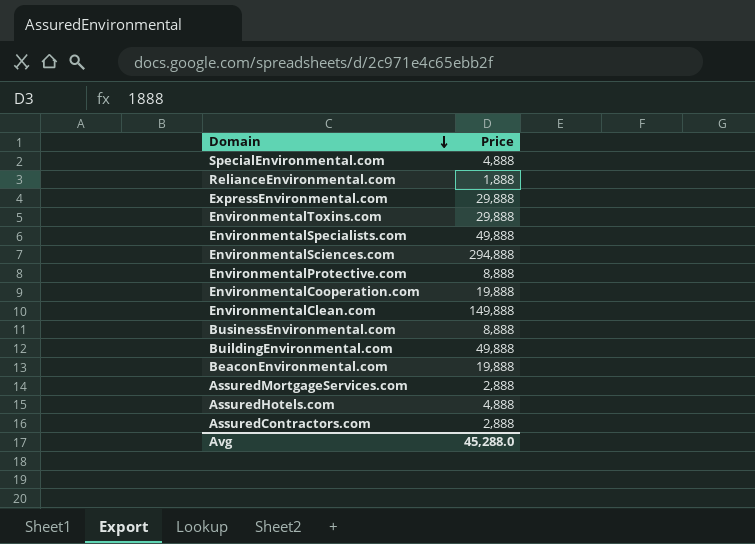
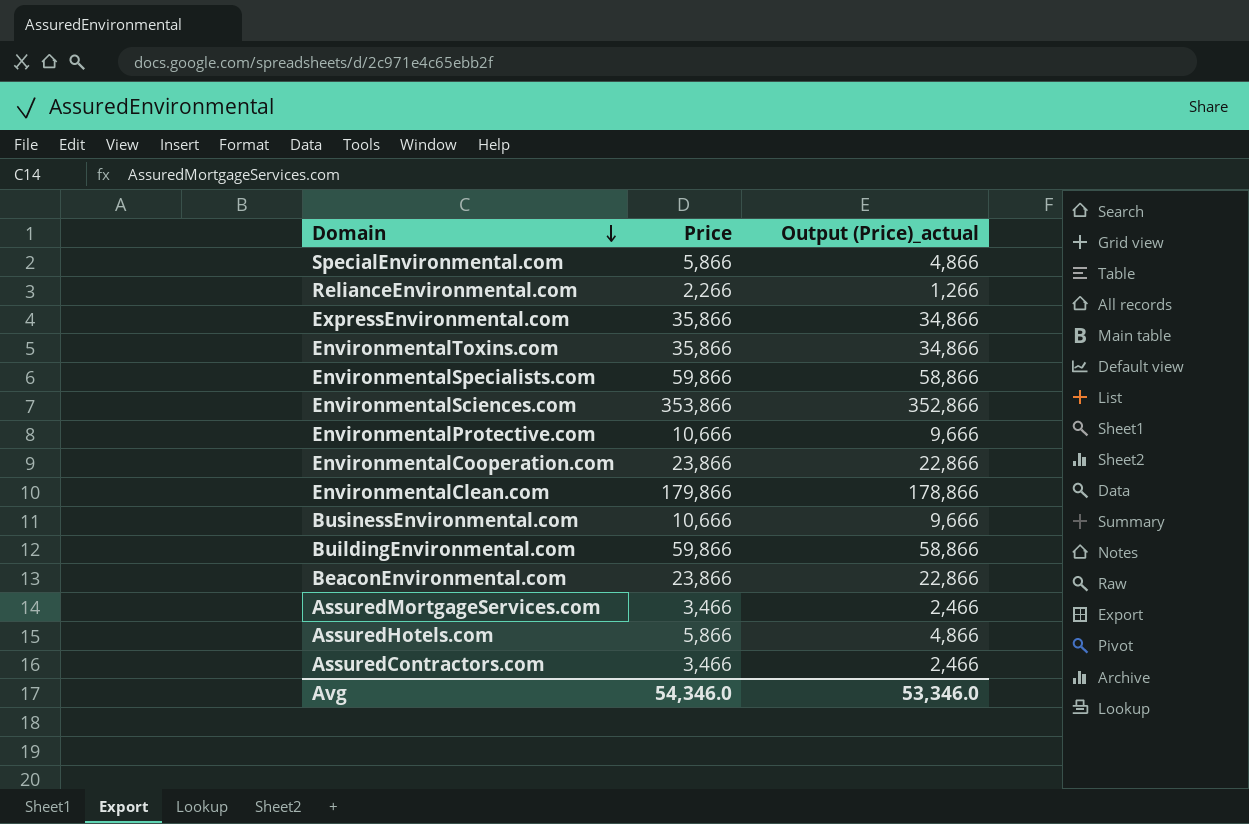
column Output (Price)_actual | formula: none -> [Price] - 1000
SpecialEnvironmental.com | Price: 4,888 -> 5,866
RelianceEnvironmental.com | Price: 1,888 -> 2,266
ExpressEnvironmental.com | Price: 29,888 -> 35,866
EnvironmentalToxins.com | Price: 29,888 -> 35,866
EnvironmentalSpecialists.com | Price: 49,888 -> 59,866
EnvironmentalSciences.com | Price: 294,888 -> 353,866
EnvironmentalProtective.com | Price: 8,888 -> 10,666
EnvironmentalCooperation.com | Price: 19,888 -> 23,866
EnvironmentalClean.com | Price: 149,888 -> 179,866
BusinessEnvironmental.com | Price: 8,888 -> 10,666
BuildingEnvironmental.com | Price: 49,888 -> 59,866
BeaconEnvironmental.com | Price: 19,888 -> 23,866
AssuredMortgageServices.com | Price: 2,888 -> 3,466
AssuredHotels.com | Price: 4,888 -> 5,866
AssuredContractors.com | Price: 2,888 -> 3,466
Avg | Price: 45,288.0 -> 54,346.0

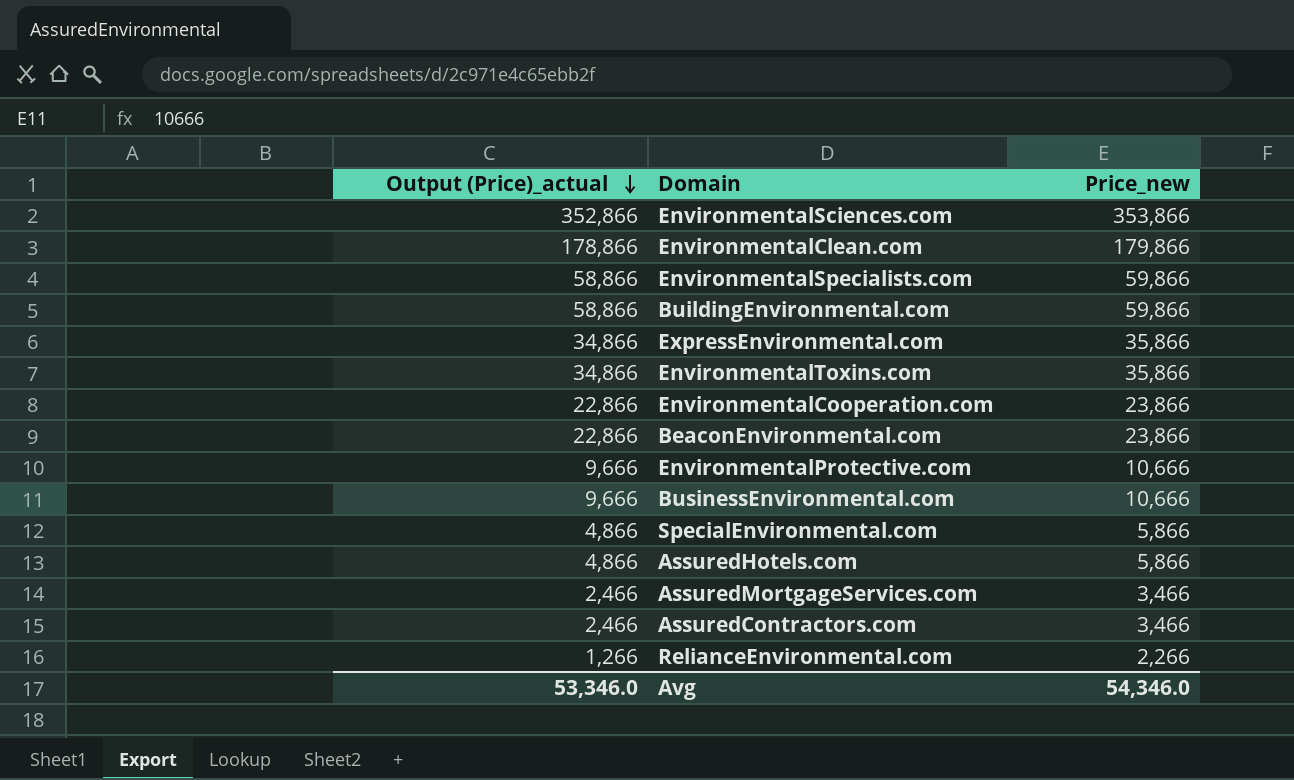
row order: Domain descending -> Output (Price)_actual descending
column Output (Price)_actual | position: 3 -> 1
column name: Price -> Price_new

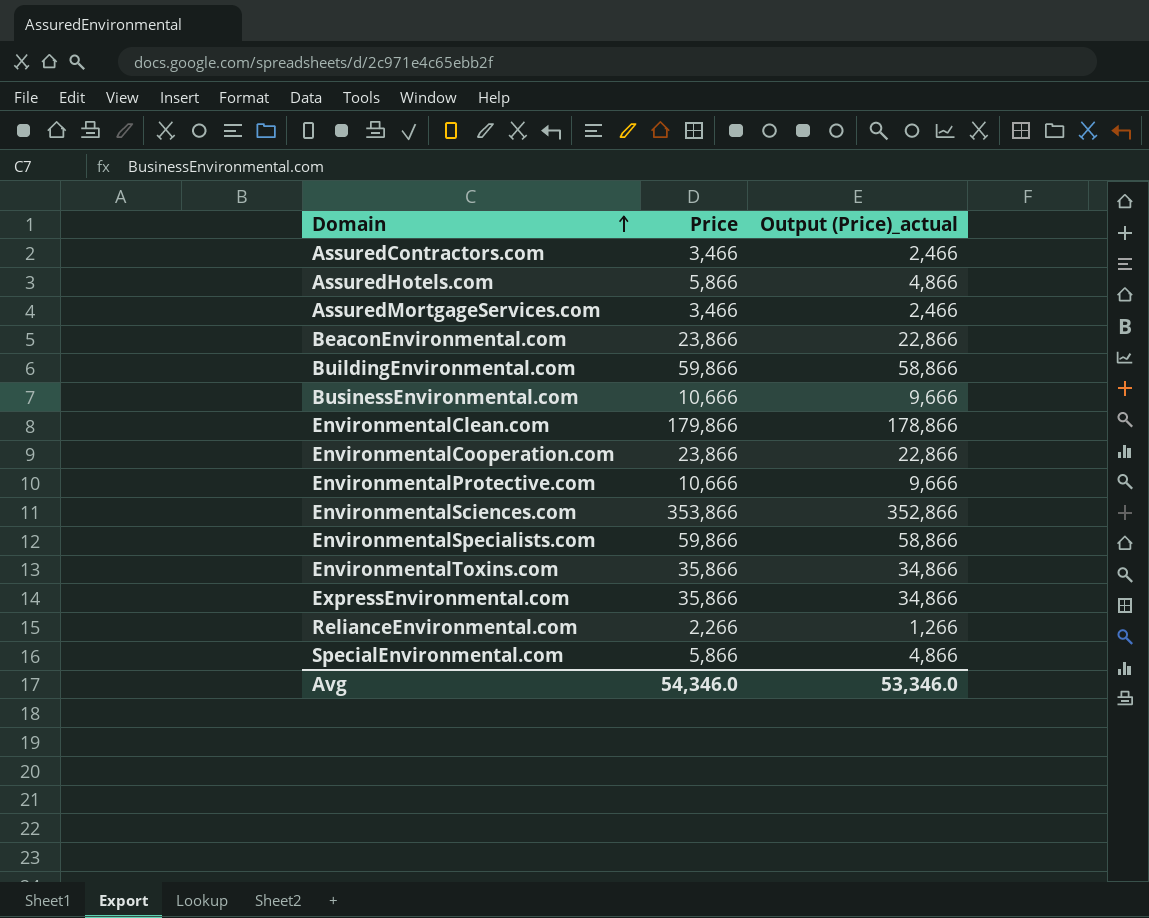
row order: Output (Price)_actual descending -> Domain ascending
column name: Price_new -> Price
column Output (Price)_actual | position: 1 -> 3

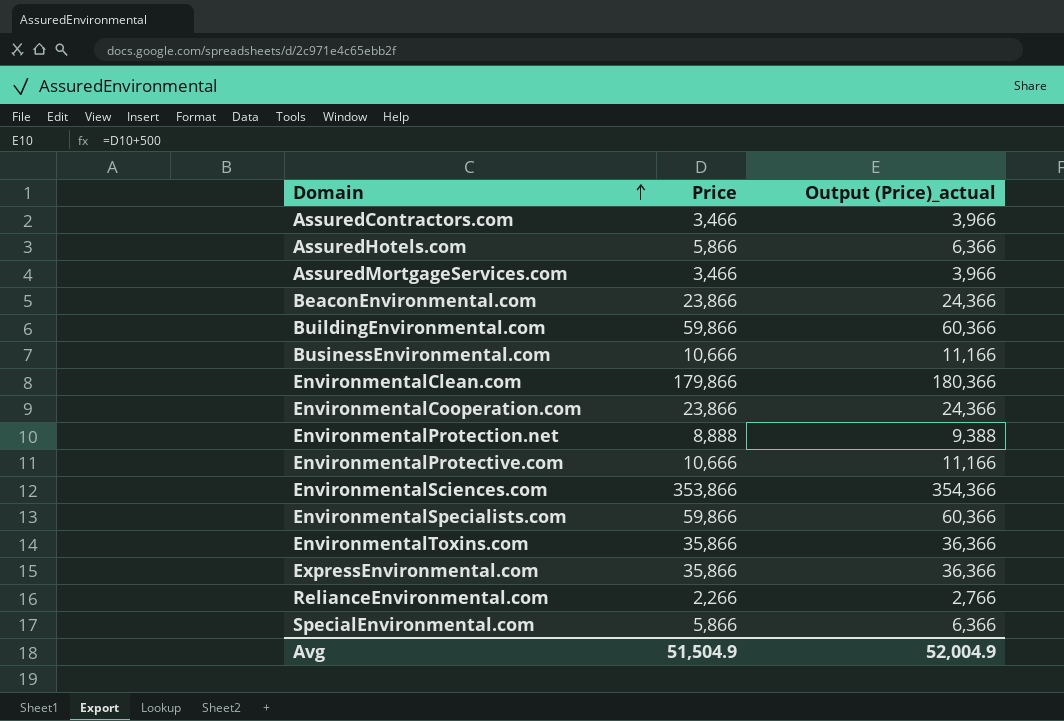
column Output (Price)_actual | formula: [Price] - 1000 -> [Price] + 500
row EnvironmentalProtection.net: none -> 8,888 | 9,388
Avg | Price: 54,346.0 -> 51,504.9
Avg | Output (Price)_actual: 53,346.0 -> 52,004.9

